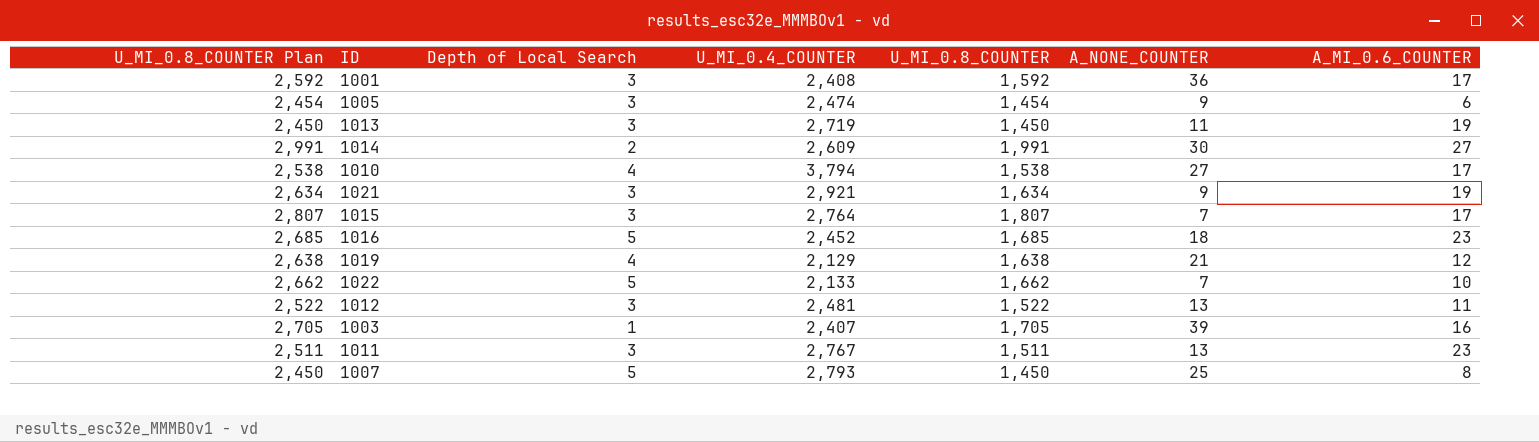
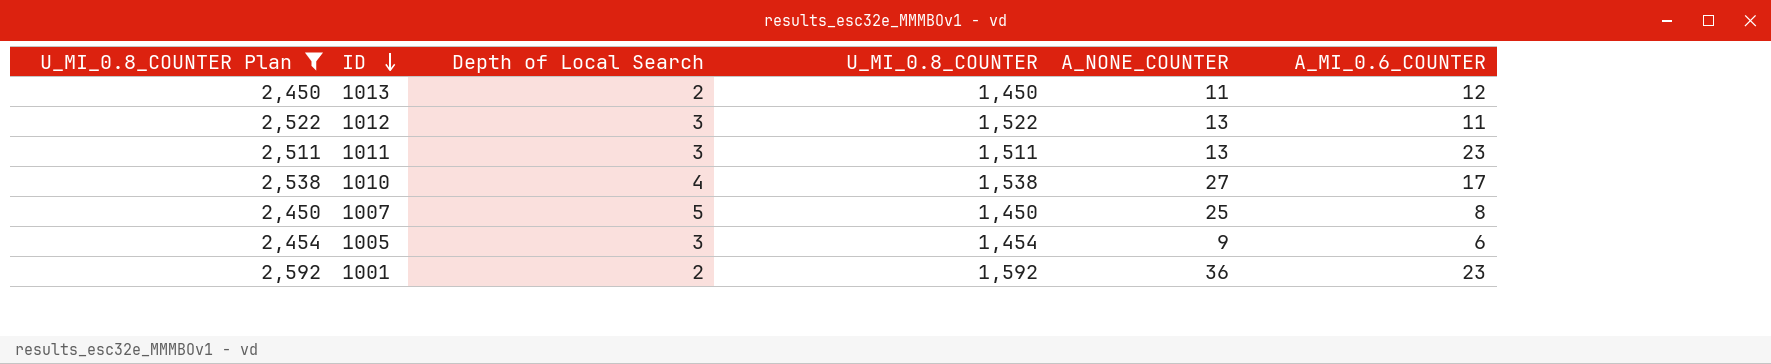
filter: none -> U_MI_0.8_COUNTER Plan <= 2,592
row order: none -> ID descending
column U_MI_0.4_COUNTER | position: 4 -> none
1013 | Depth of Local Search: 3 -> 2
1013 | A_MI_0.6_COUNTER: 19 -> 12
1001 | Depth of Local Search: 3 -> 2
1001 | A_MI_0.6_COUNTER: 17 -> 23

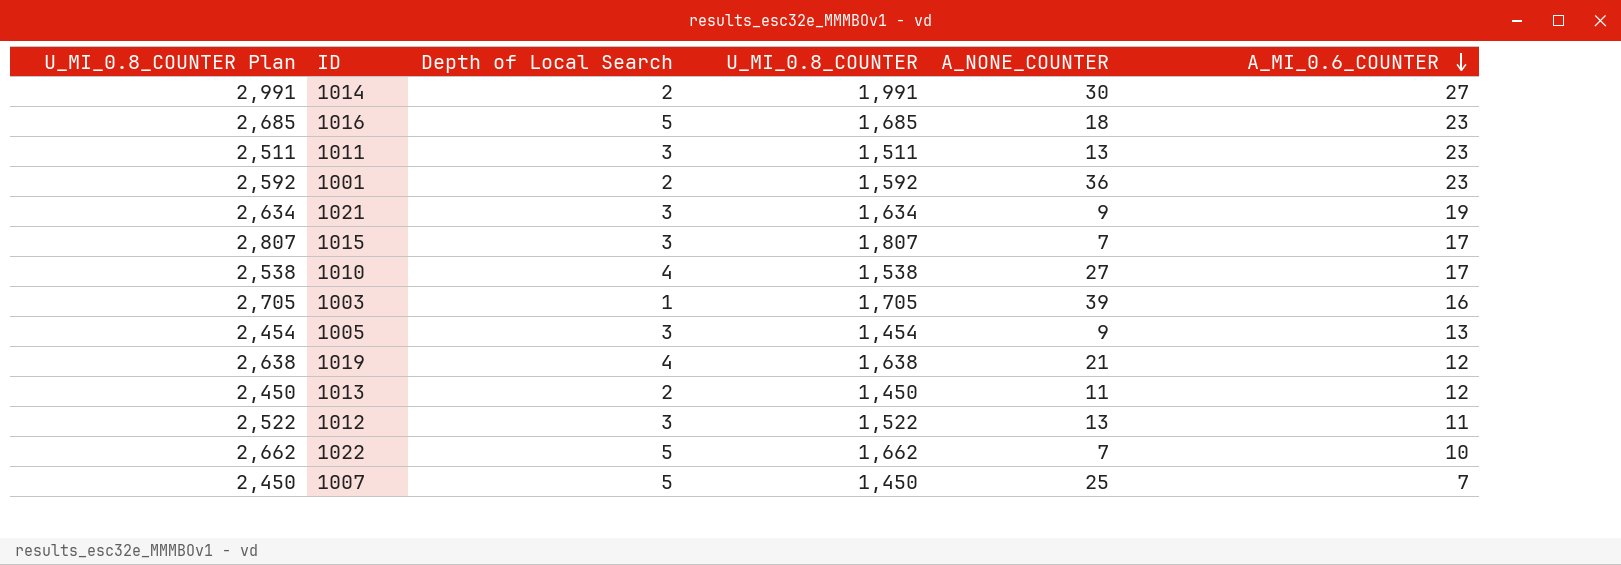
filter: U_MI_0.8_COUNTER Plan <= 2,592 -> none
row order: ID descending -> A_MI_0.6_COUNTER descending
1005 | A_MI_0.6_COUNTER: 6 -> 13
1007 | A_MI_0.6_COUNTER: 8 -> 7

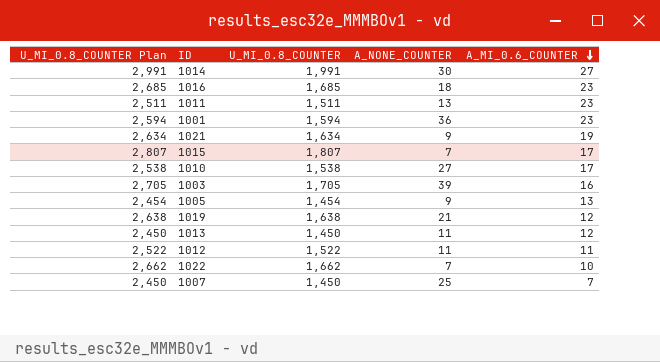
column Depth of Local Search | position: 3 -> none
1001 | U_MI_0.8_COUNTER Plan: 2,592 -> 2,594
1001 | U_MI_0.8_COUNTER: 1,592 -> 1,594
1012 | A_NONE_COUNTER: 13 -> 11

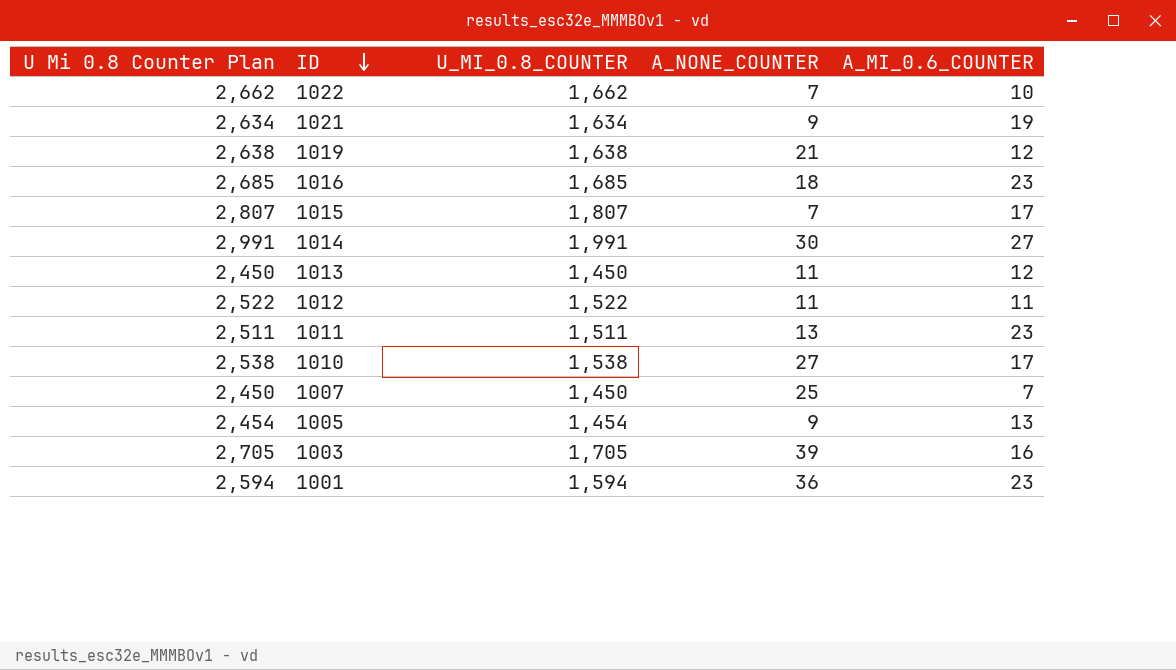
row order: A_MI_0.6_COUNTER descending -> ID descending
column name: U_MI_0.8_COUNTER Plan -> U Mi 0.8 Counter Plan

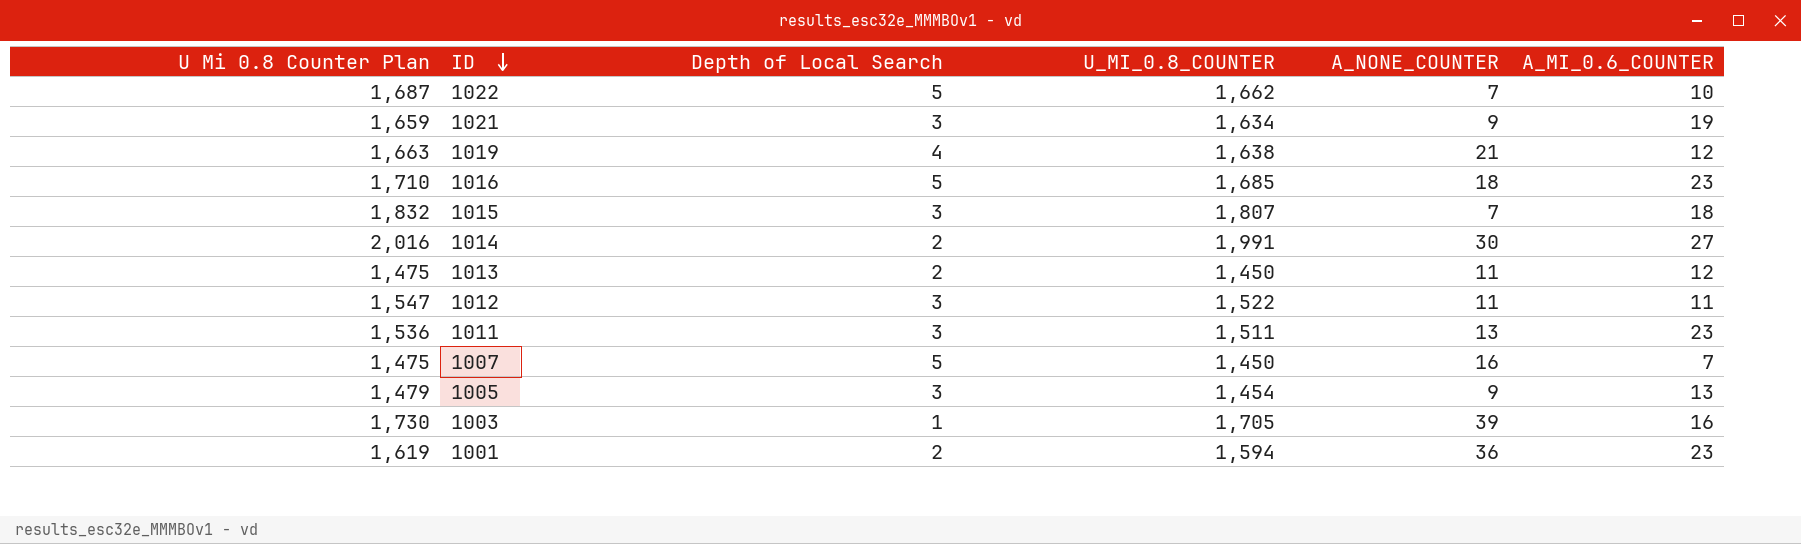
column U Mi 0.8 Counter Plan | formula: [U_MI_0.8_COUNTER] + 1000 -> [U_MI_0.8_COUNTER] + 25
column Depth of Local Search | position: none -> 3
row 1010: 2,538 | 1,538 | 27 | 17 -> none
1015 | A_MI_0.6_COUNTER: 17 -> 18
1007 | A_NONE_COUNTER: 25 -> 16

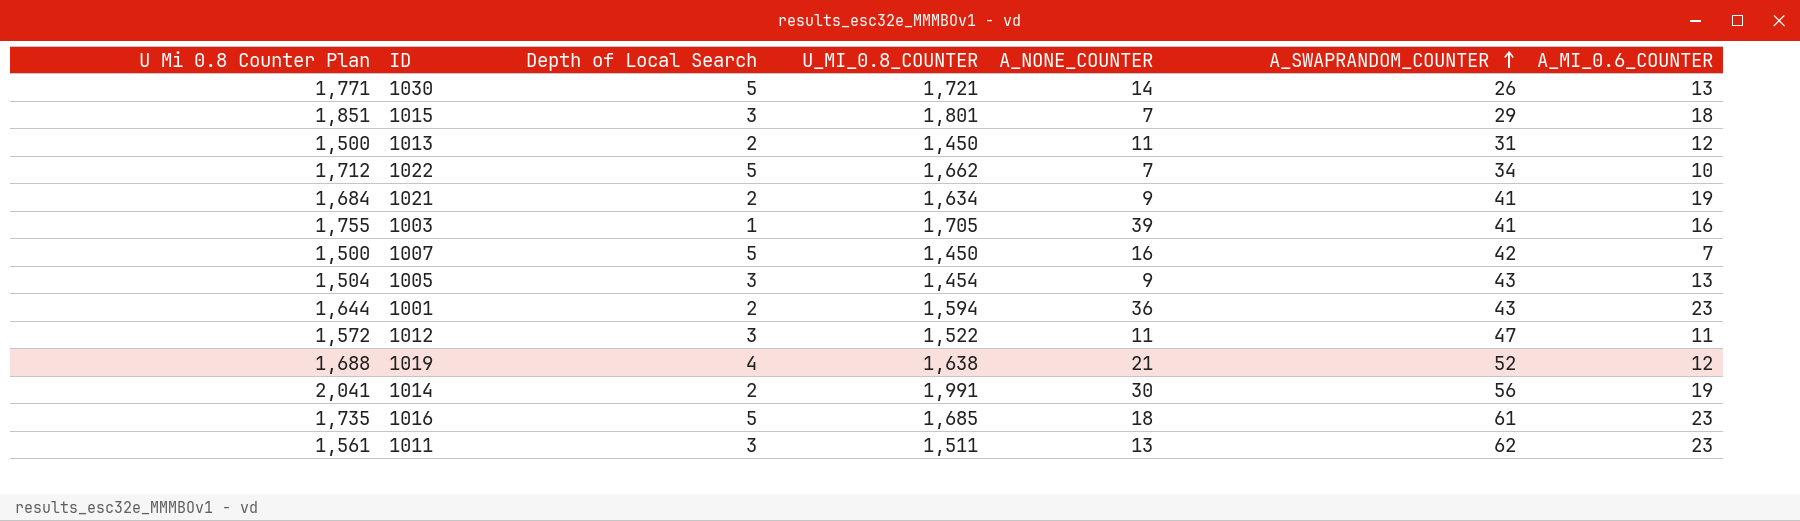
row order: ID descending -> A_SWAPRANDOM_COUNTER ascending
column U Mi 0.8 Counter Plan | formula: [U_MI_0.8_COUNTER] + 25 -> [U_MI_0.8_COUNTER] + 50
column A_SWAPRANDOM_COUNTER | position: none -> 6
row 1030: none -> 1,771 | 5 | 1,721 | 14 | 26 | 13
1015 | U_MI_0.8_COUNTER: 1,807 -> 1,801
1021 | Depth of Local Search: 3 -> 2
1014 | A_MI_0.6_COUNTER: 27 -> 19

